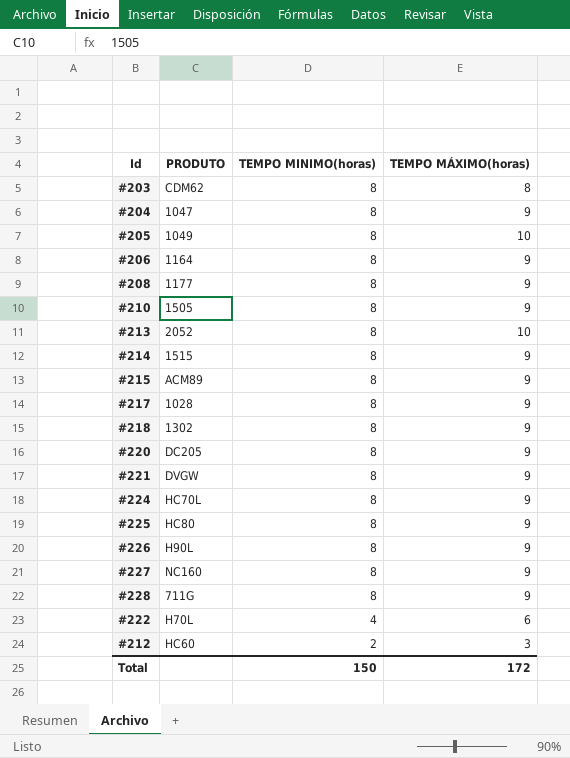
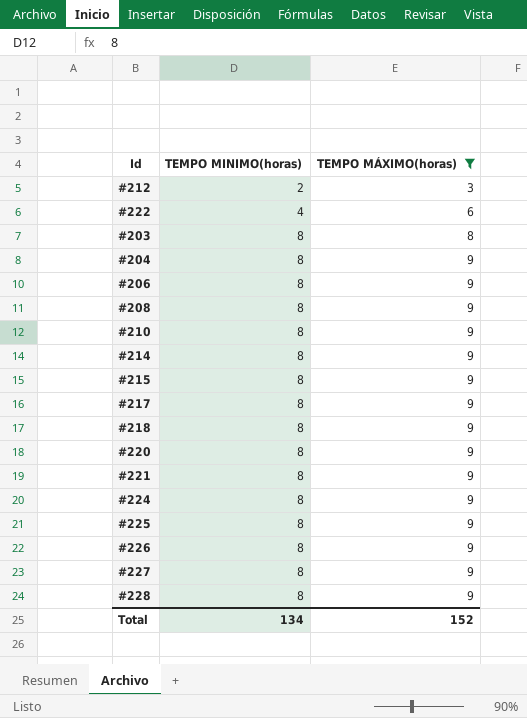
filter: none -> TEMPO MÁXIMO(horas) != 10
row order: TEMPO MINIMO(horas) descending -> TEMPO MINIMO(horas) ascending
column PRODUTO | position: 2 -> none
Total | TEMPO MINIMO(horas): 150 -> 134
Total | TEMPO MÁXIMO(horas): 172 -> 152

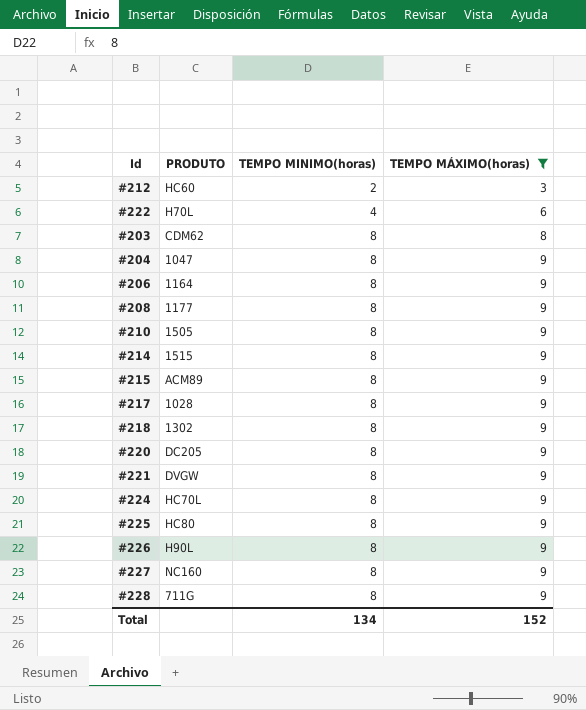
column PRODUTO | position: none -> 2

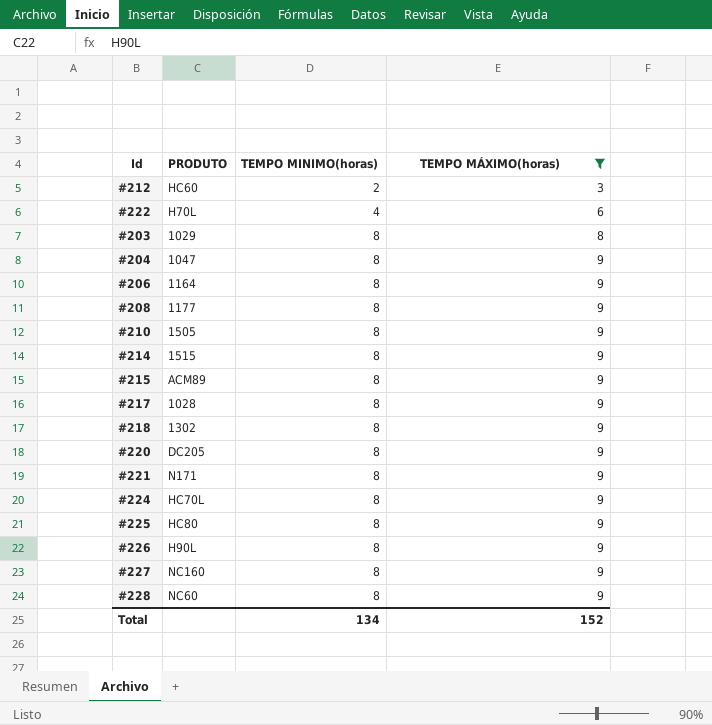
#203 | PRODUTO: CDM62 -> 1029
#221 | PRODUTO: DVGW -> N171
#228 | PRODUTO: 711G -> NC60

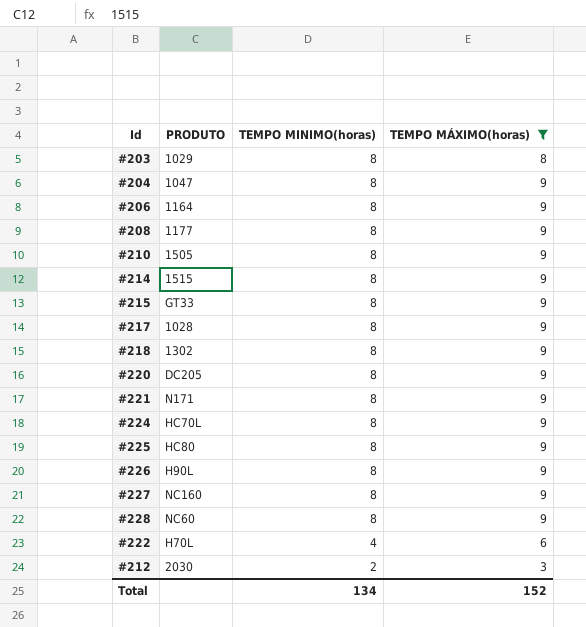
row order: TEMPO MINIMO(horas) ascending -> TEMPO MINIMO(horas) descending
#215 | PRODUTO: ACM89 -> GT33
#212 | PRODUTO: HC60 -> 2030

